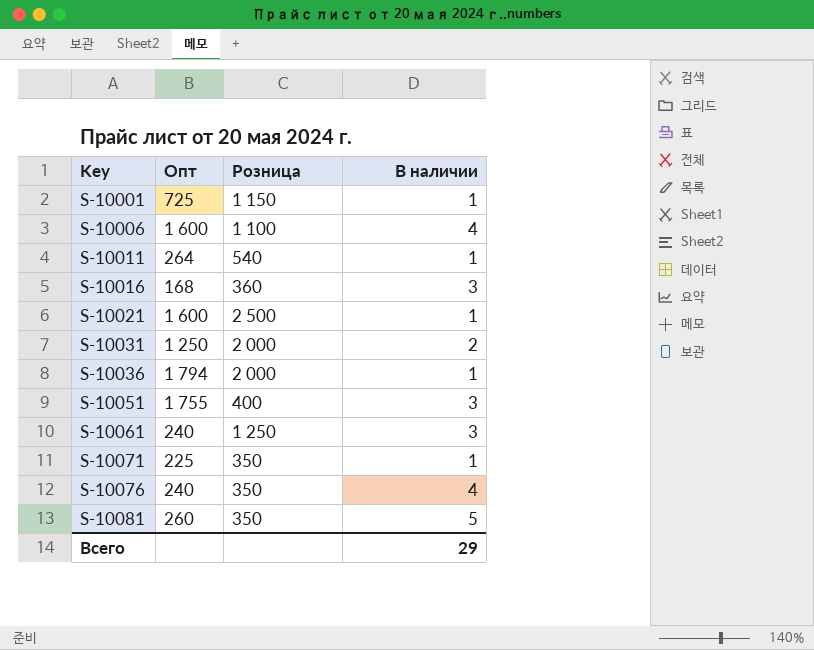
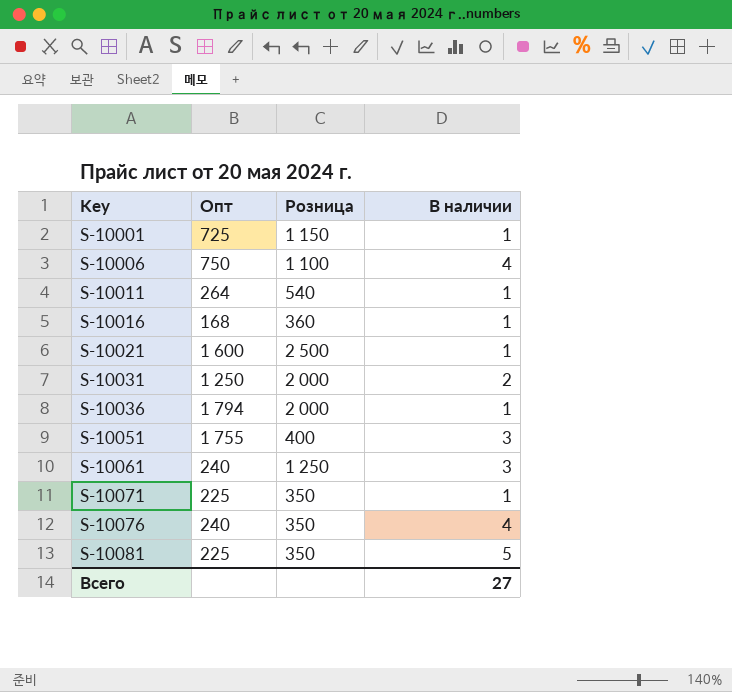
S-10006 | Опт: 1 600 -> 750
S-10016 | В наличии: 3 -> 1
S-10081 | Опт: 260 -> 225
Всего | В наличии: 29 -> 27

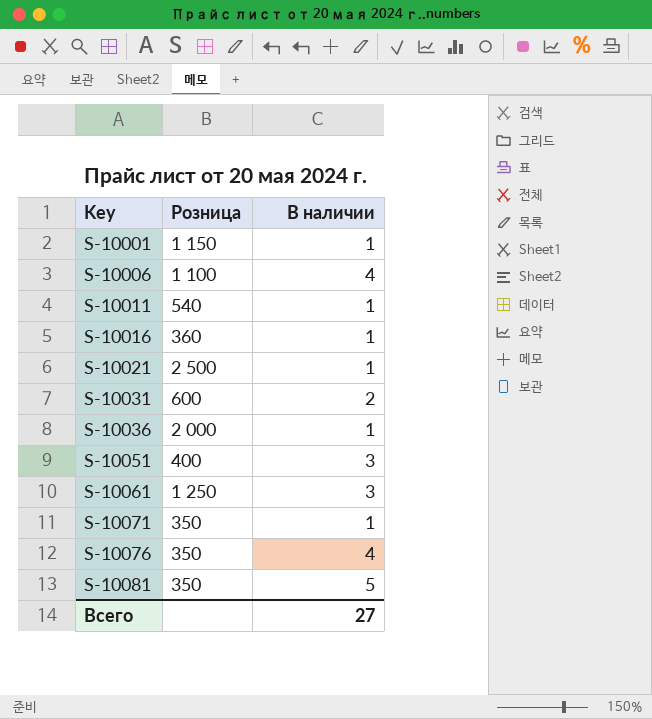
column Опт | position: 2 -> none
S-10031 | Розница: 2 000 -> 600

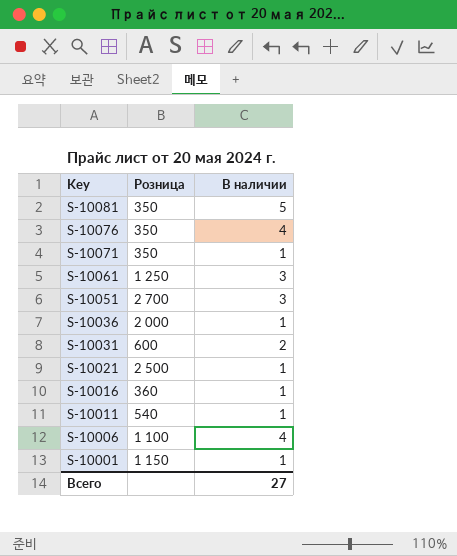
row order: Key ascending -> Key descending
S-10051 | Розница: 400 -> 2 700

